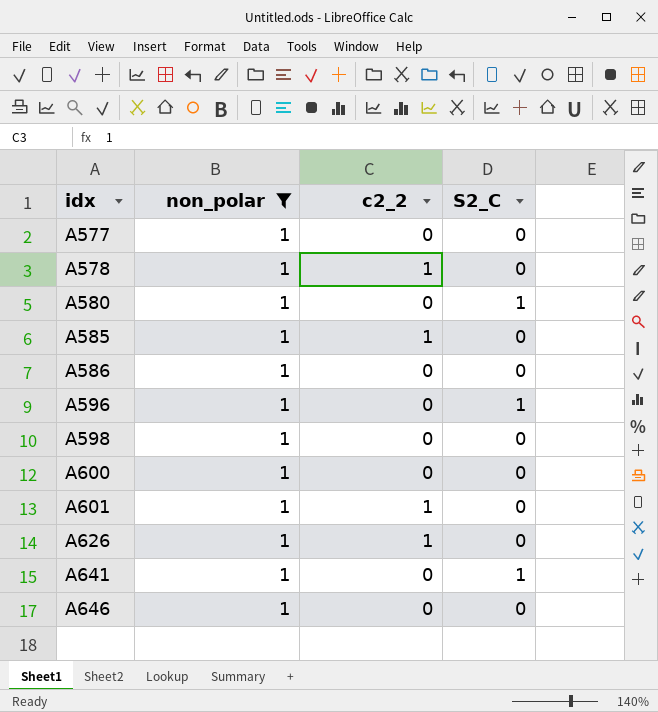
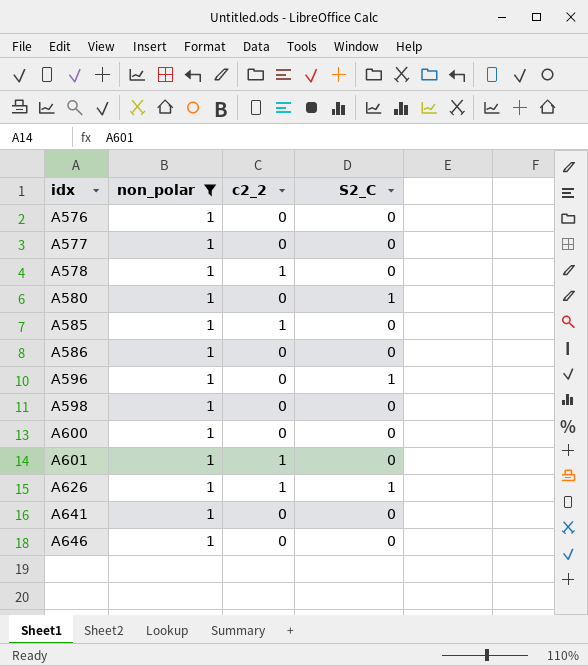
row A576: none -> 1 | 0 | 0
A626 | S2_C: 0 -> 1
A641 | S2_C: 1 -> 0

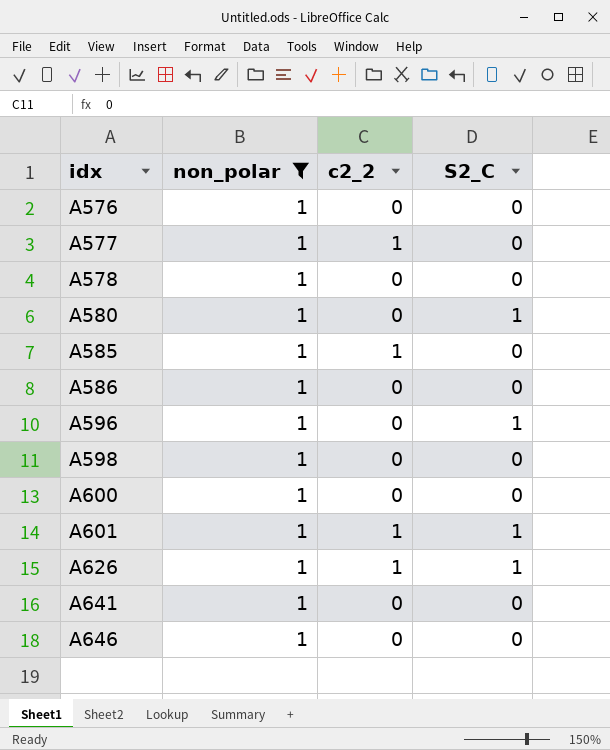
A577 | c2_2: 0 -> 1
A578 | c2_2: 1 -> 0
A601 | S2_C: 0 -> 1

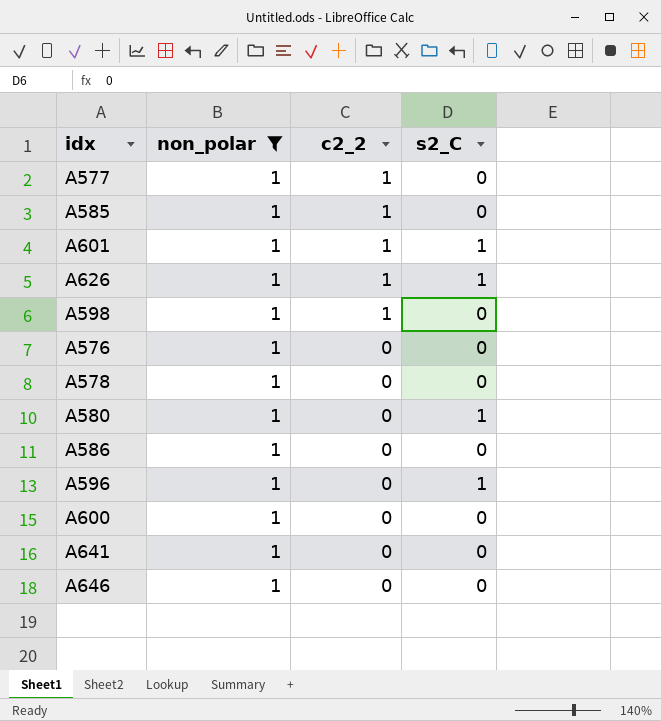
row order: idx ascending -> c2_2 descending
column name: S2_C -> s2_C
A598 | c2_2: 0 -> 1

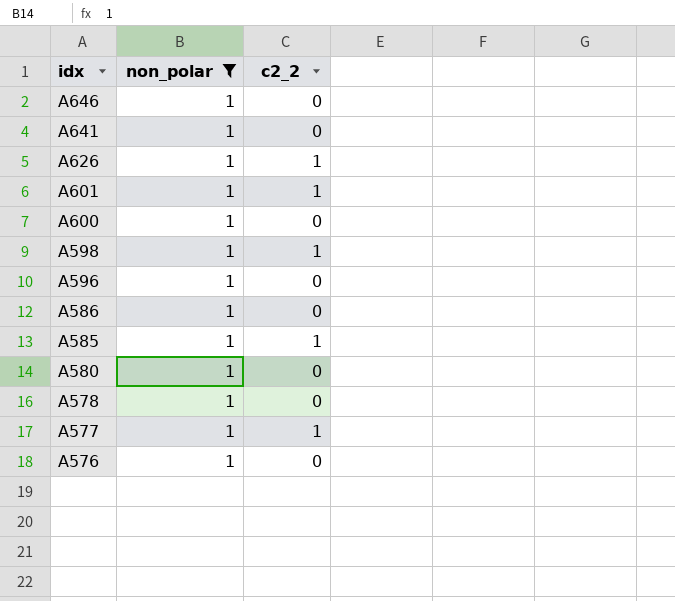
row order: c2_2 descending -> idx descending
column s2_C | position: 4 -> none

